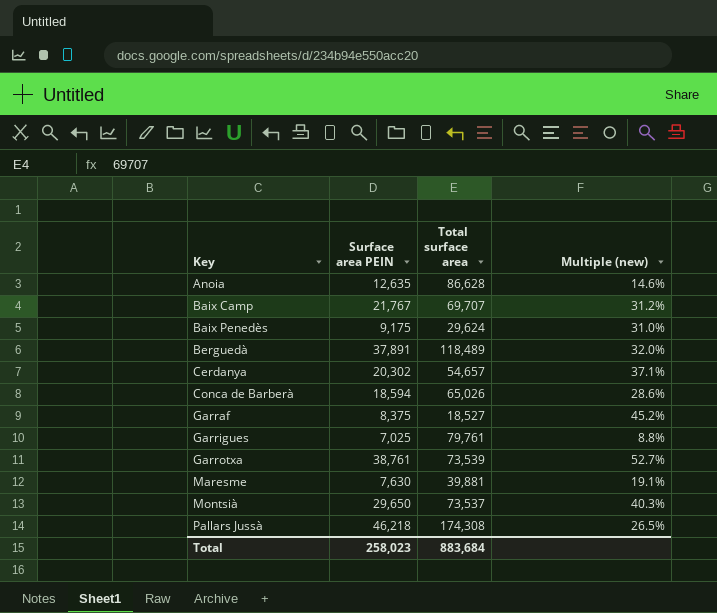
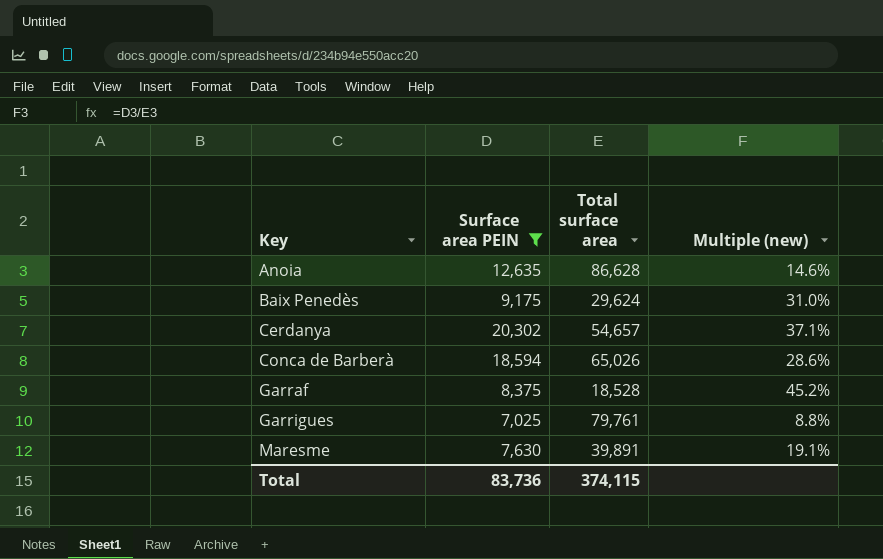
filter: none -> Surface area PEIN <= 20,302
Garraf | Total surface area: 18,527 -> 18,528
Maresme | Total surface area: 39,881 -> 39,891
Total | Surface area PEIN: 258,023 -> 83,736
Total | Total surface area: 883,684 -> 374,115

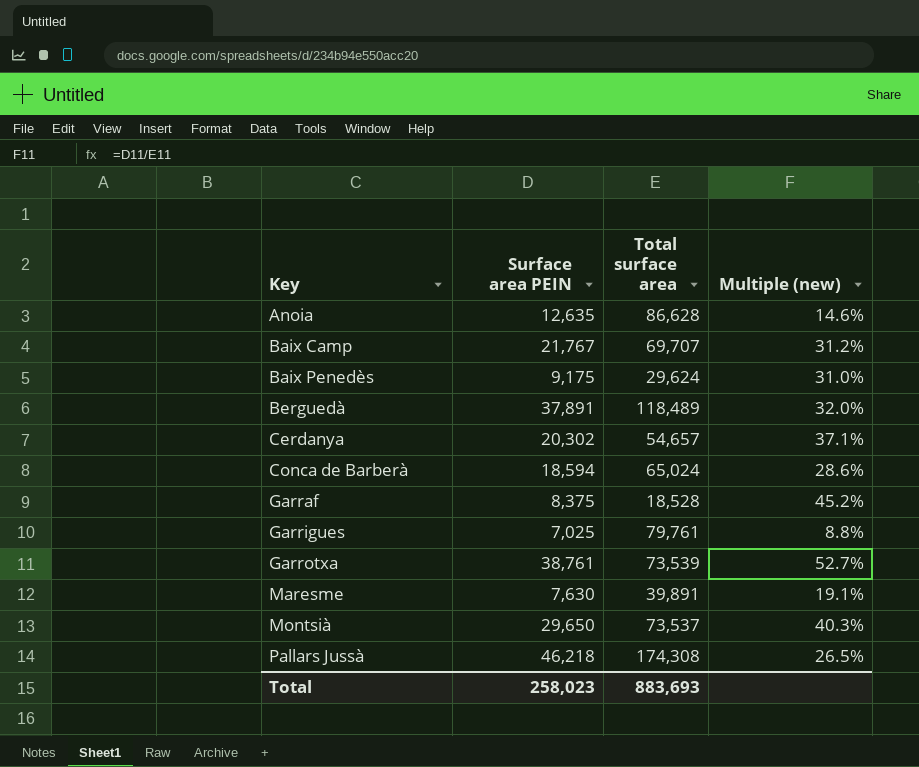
filter: Surface area PEIN <= 20,302 -> none
Conca de Barberà | Total surface area: 65,026 -> 65,024
Total | Surface area PEIN: 83,736 -> 258,023
Total | Total surface area: 374,115 -> 883,693

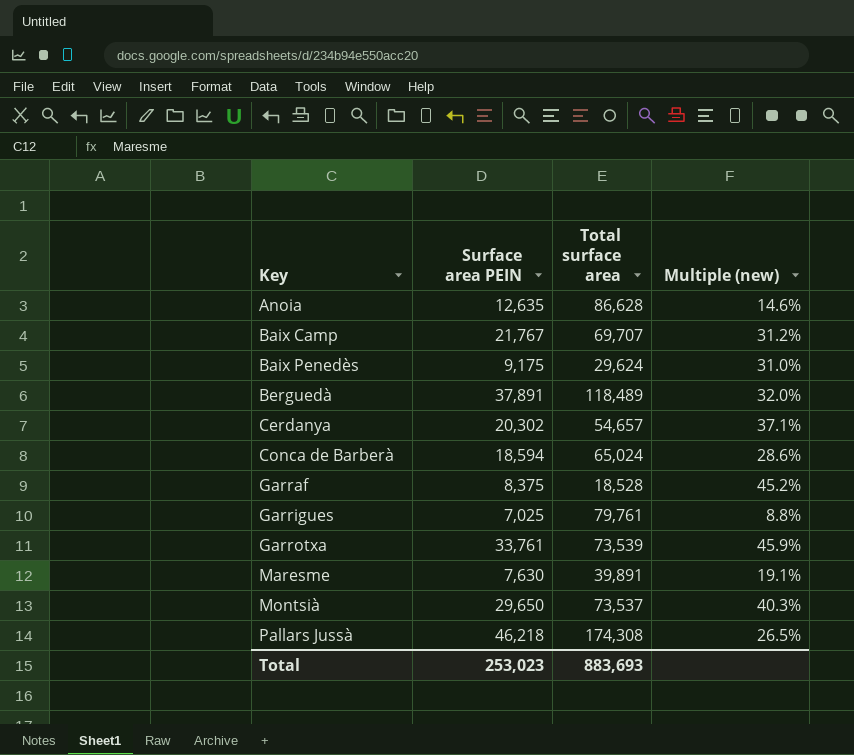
Garrotxa | Surface area PEIN: 38,761 -> 33,761
Garrotxa | Multiple (new): 52.7% -> 45.9%
Total | Surface area PEIN: 258,023 -> 253,023

